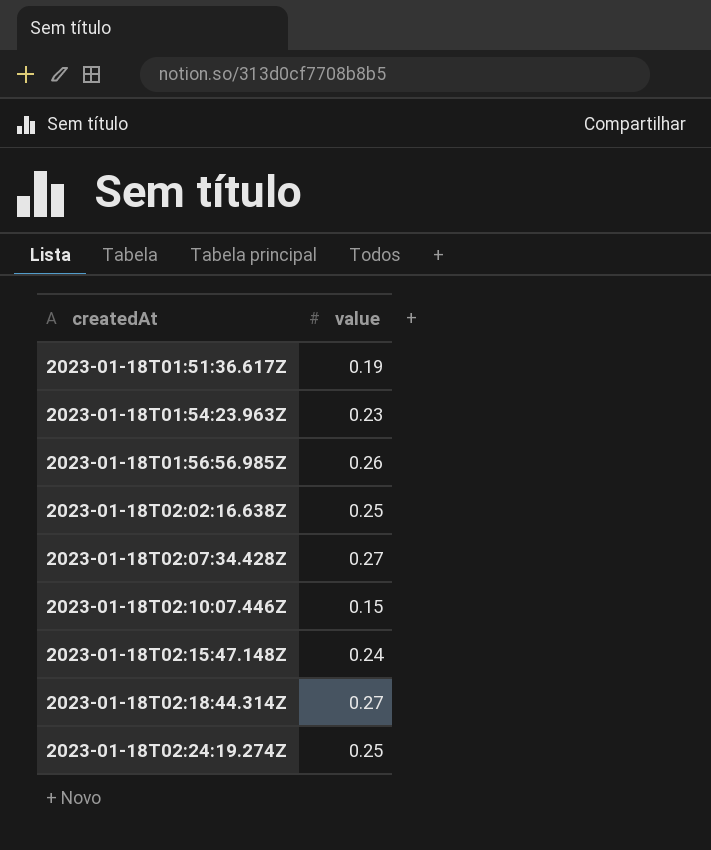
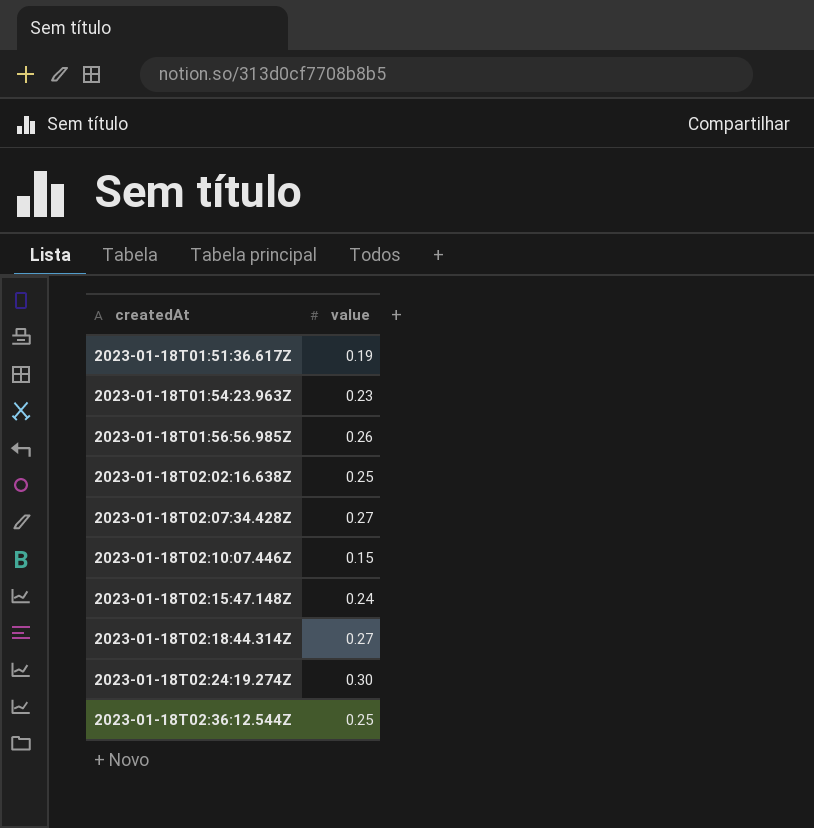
2023-01-18T02:24:19.274Z | value: 0.25 -> 0.30
row 2023-01-18T02:36:12.544Z: none -> 0.25

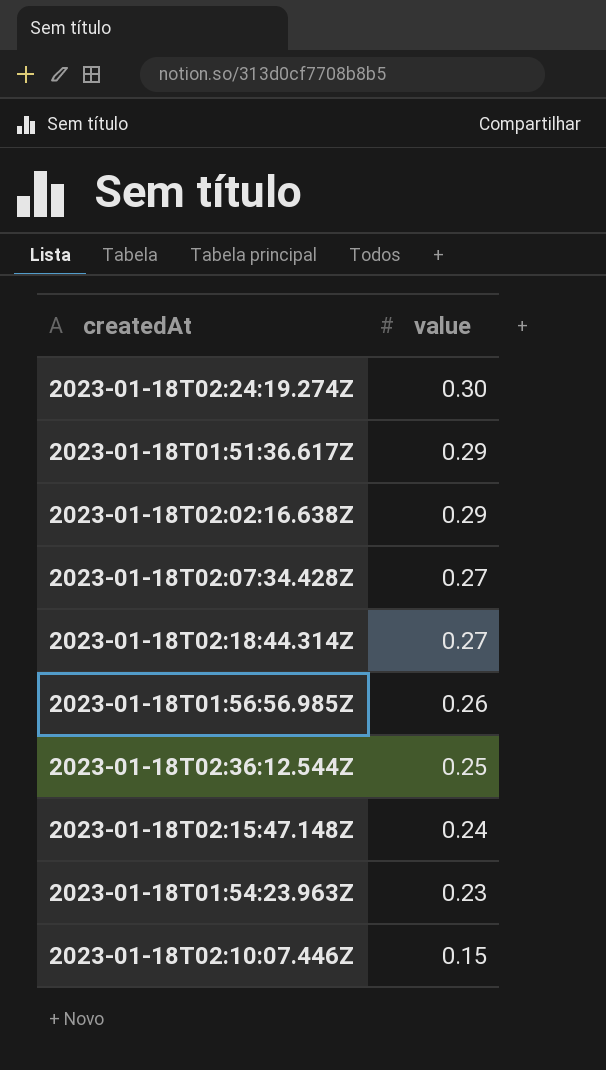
row order: createdAt ascending -> value descending
2023-01-18T01:51:36.617Z | value: 0.19 -> 0.29
2023-01-18T02:02:16.638Z | value: 0.25 -> 0.29

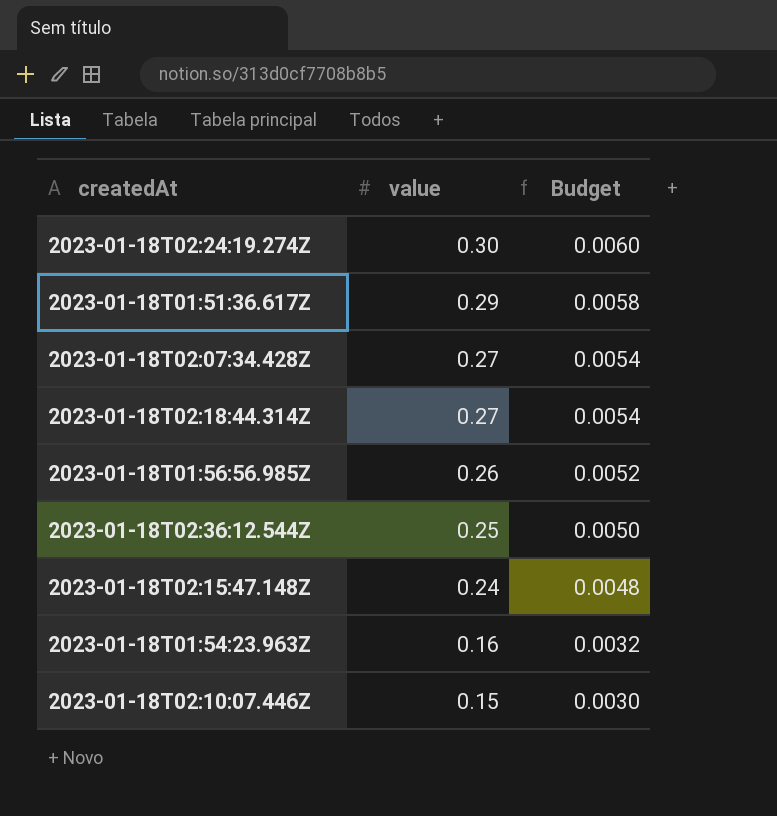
column Budget | formula: none -> [value] * 0.02
row 2023-01-18T02:02:16.638Z: 0.29 -> none
2023-01-18T01:54:23.963Z | value: 0.23 -> 0.16

